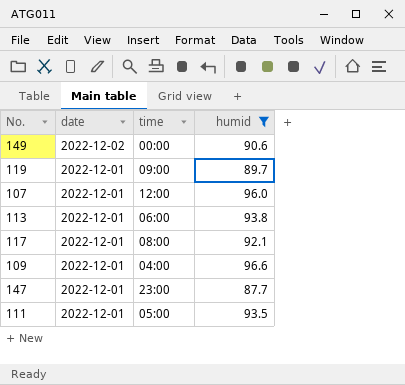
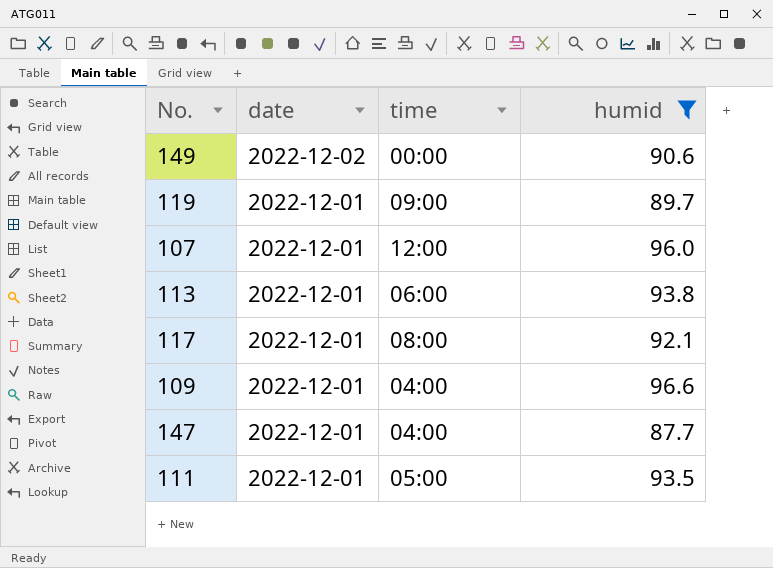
147 | time: 23:00 -> 04:00

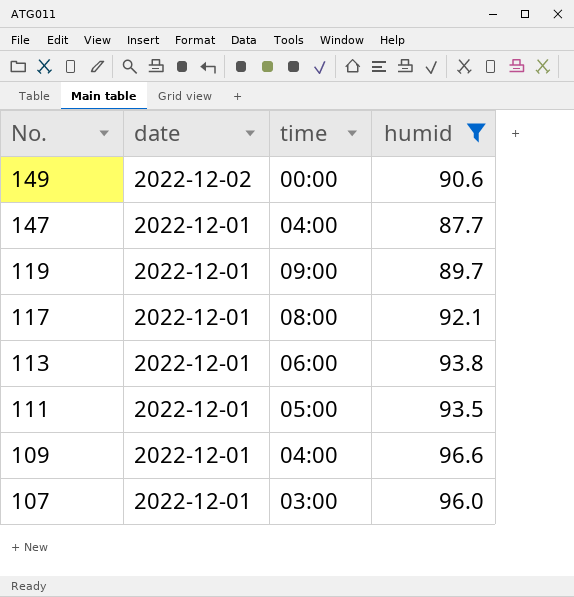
row order: date descending -> No. descending
107 | time: 12:00 -> 03:00

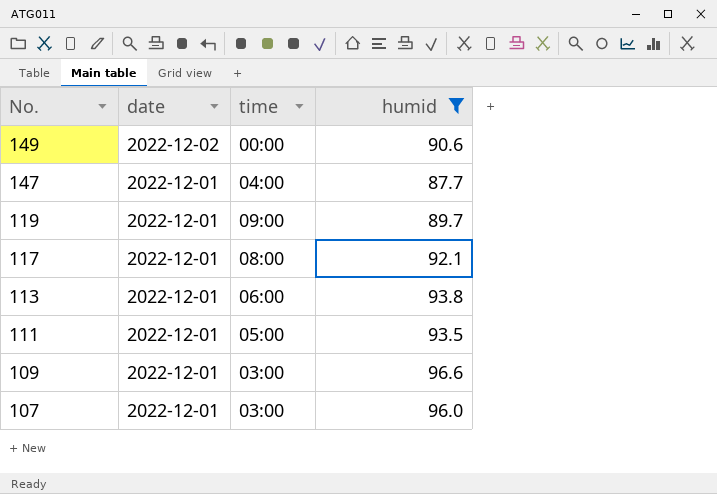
109 | time: 04:00 -> 03:00

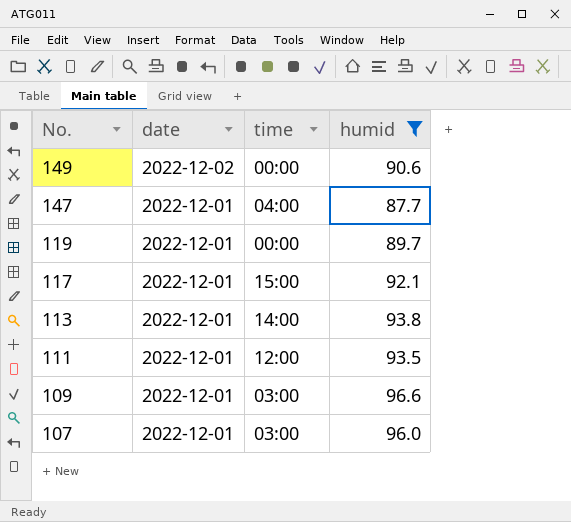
119 | time: 09:00 -> 00:00
117 | time: 08:00 -> 15:00
113 | time: 06:00 -> 14:00
111 | time: 05:00 -> 12:00

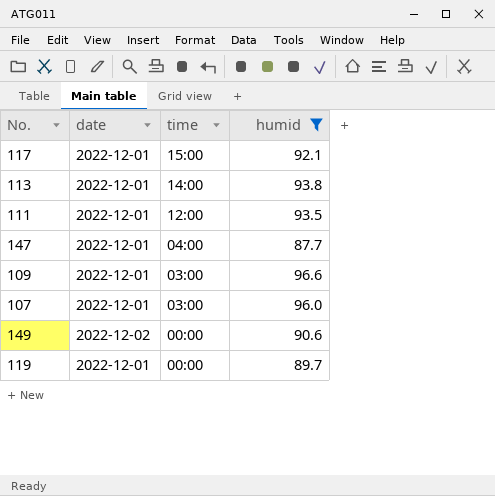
row order: No. descending -> time descending

